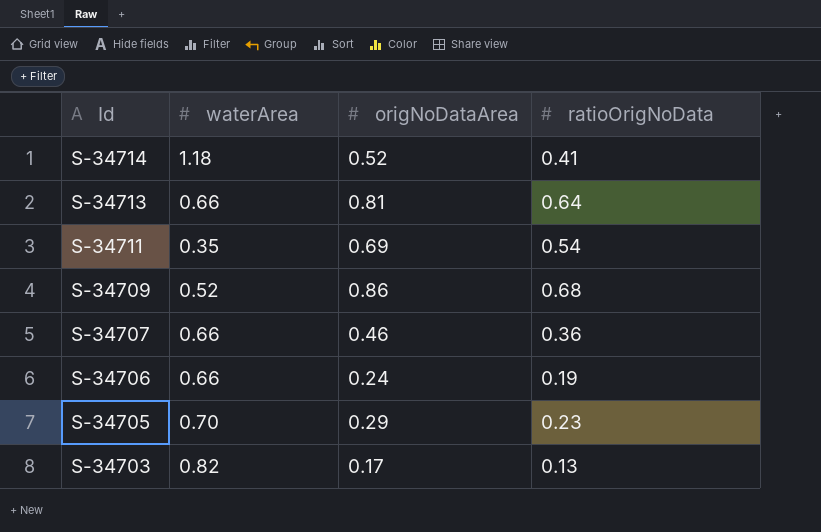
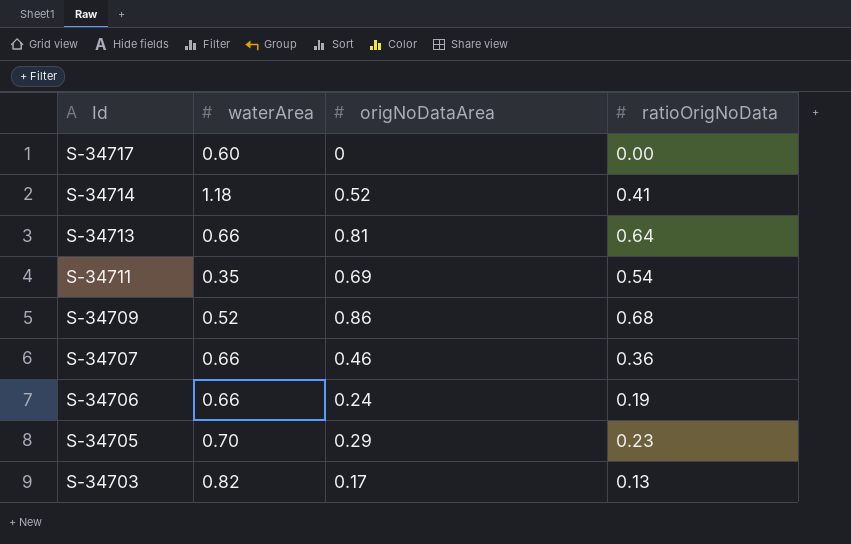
row S-34717: none -> 0.60 | 0 | 0.00

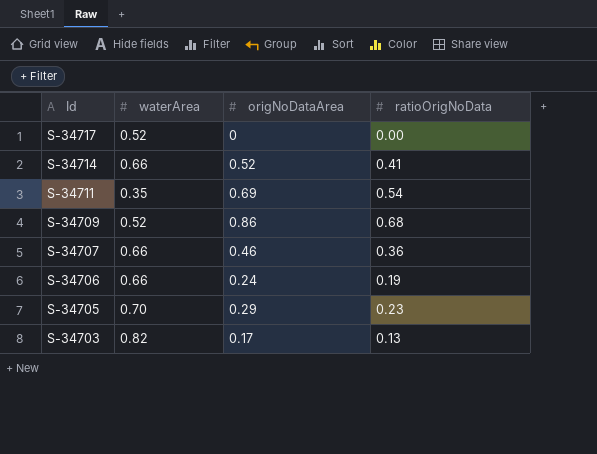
row S-34713: 0.66 | 0.81 | 0.64 -> none
S-34717 | waterArea: 0.60 -> 0.52
S-34714 | waterArea: 1.18 -> 0.66

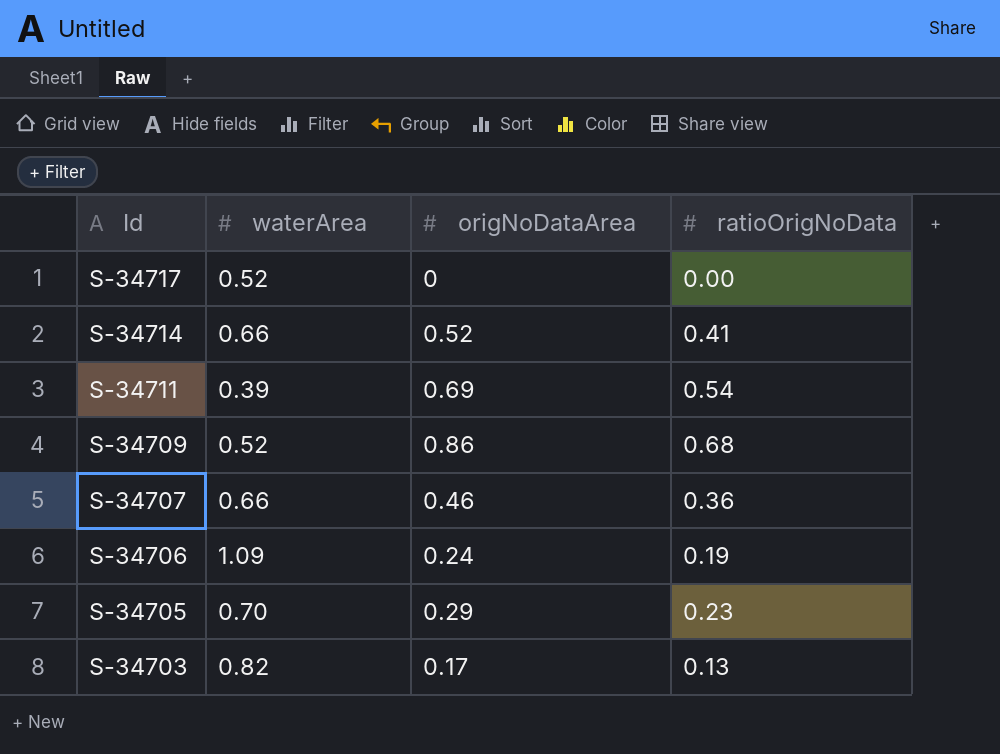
S-34711 | waterArea: 0.35 -> 0.39
S-34706 | waterArea: 0.66 -> 1.09

